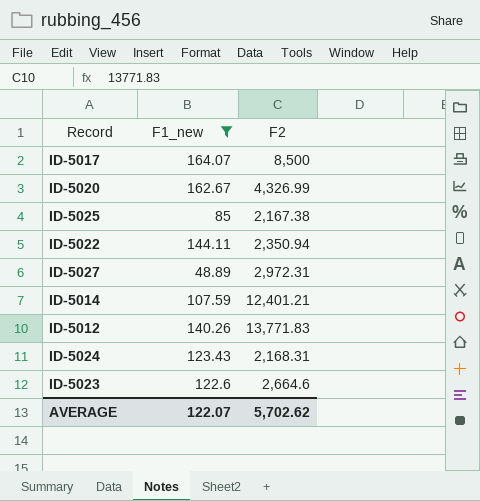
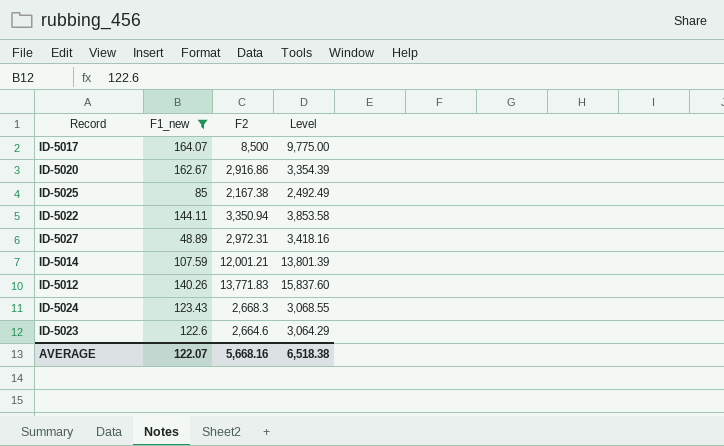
column Level | formula: none -> [F2] * 1.15
ID-5020 | F2: 4,326.99 -> 2,916.86
ID-5022 | F2: 2,350.94 -> 3,350.94
ID-5014 | F2: 12,401.21 -> 12,001.21
ID-5024 | F2: 2,168.31 -> 2,668.3
AVERAGE | F2: 5,702.62 -> 5,668.16

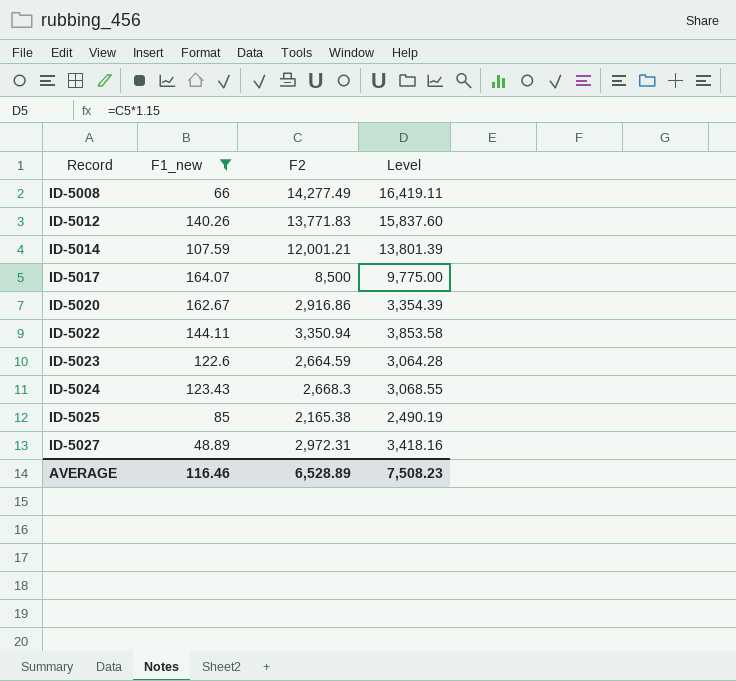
row order: none -> Record ascending
row ID-5008: none -> 66 | 14,277.49 | 16,419.11
ID-5023 | F2: 2,664.6 -> 2,664.59
ID-5023 | Level: 3,064.29 -> 3,064.28
ID-5025 | F2: 2,167.38 -> 2,165.38
ID-5025 | Level: 2,492.49 -> 2,490.19
AVERAGE | F1_new: 122.07 -> 116.46
AVERAGE | F2: 5,668.16 -> 6,528.89
AVERAGE | Level: 6,518.38 -> 7,508.23

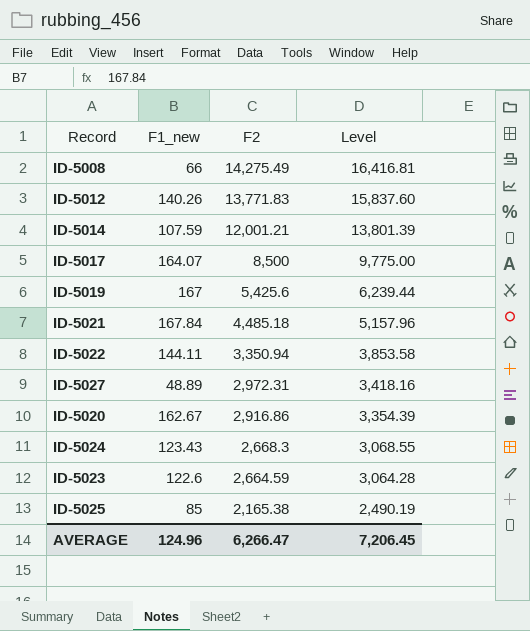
filter: F1_new <= 164.07 -> none
row order: Record ascending -> F2 descending
ID-5008 | F2: 14,277.49 -> 14,275.49
ID-5008 | Level: 16,419.11 -> 16,416.81
AVERAGE | F1_new: 116.46 -> 124.96
AVERAGE | F2: 6,528.89 -> 6,266.47
AVERAGE | Level: 7,508.23 -> 7,206.45

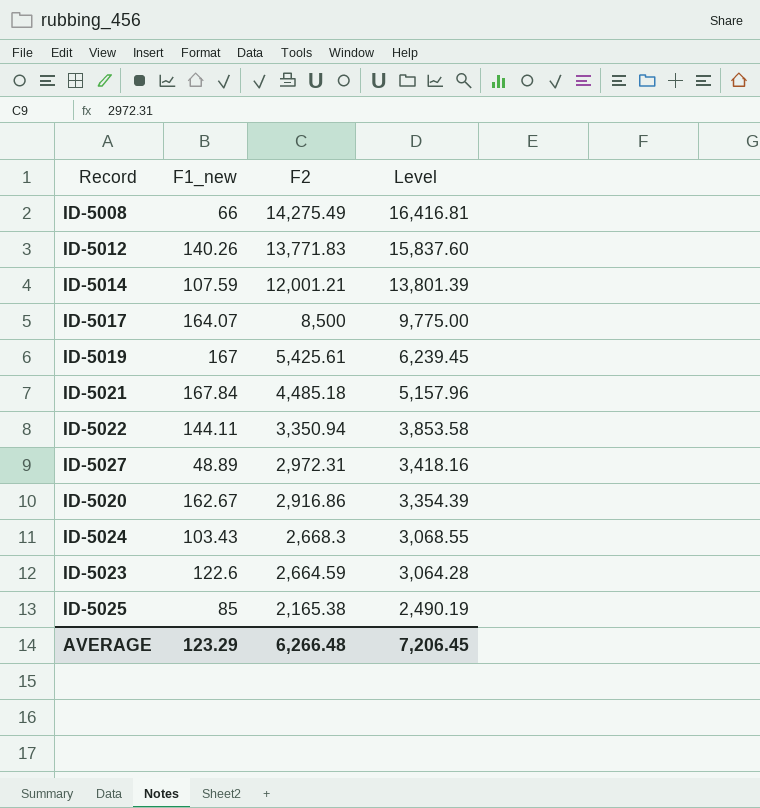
ID-5019 | F2: 5,425.6 -> 5,425.61
ID-5019 | Level: 6,239.44 -> 6,239.45
ID-5024 | F1_new: 123.43 -> 103.43
AVERAGE | F1_new: 124.96 -> 123.29
AVERAGE | F2: 6,266.47 -> 6,266.48

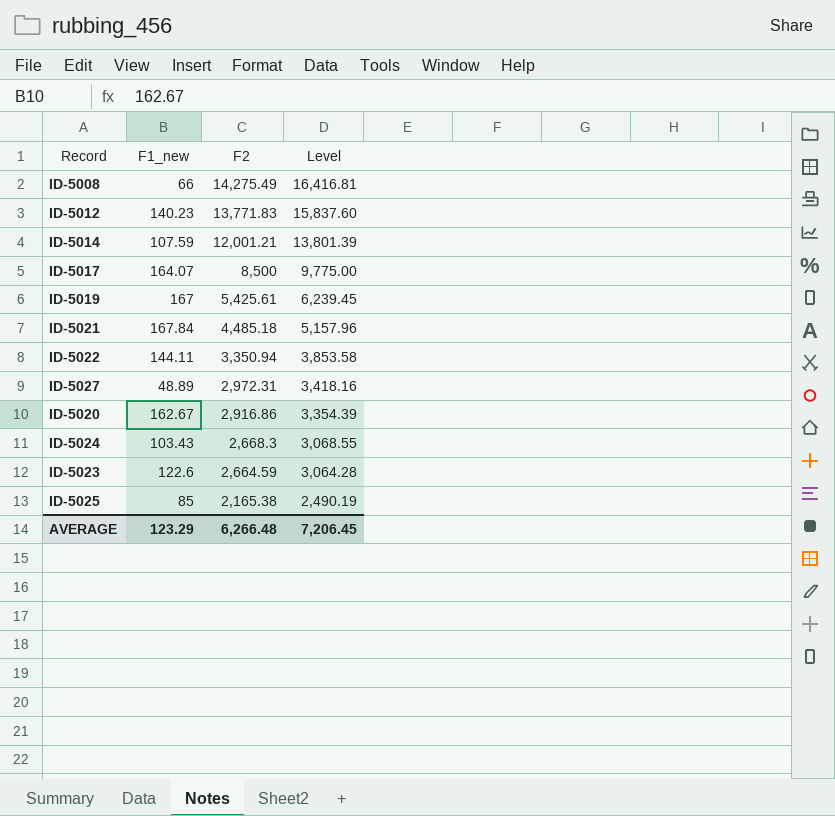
ID-5012 | F1_new: 140.26 -> 140.23

